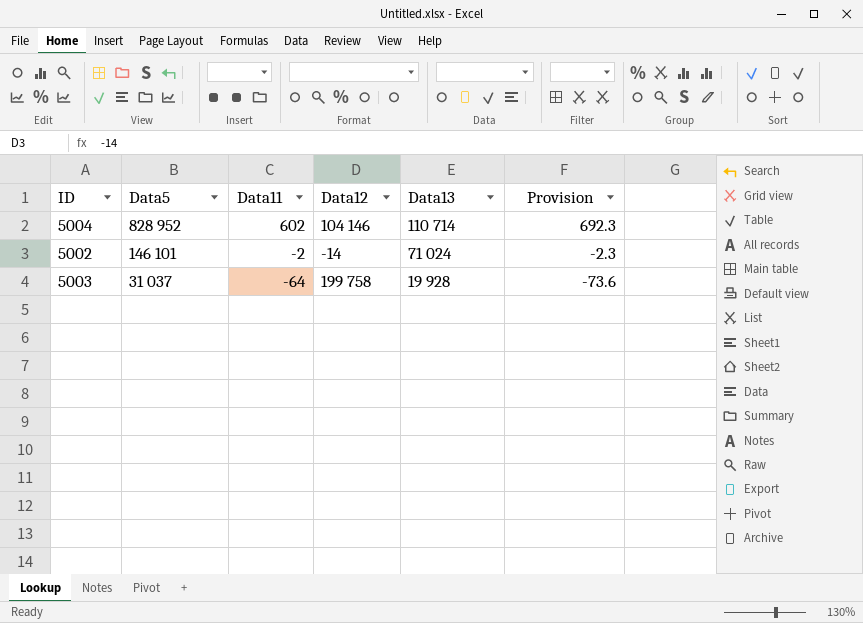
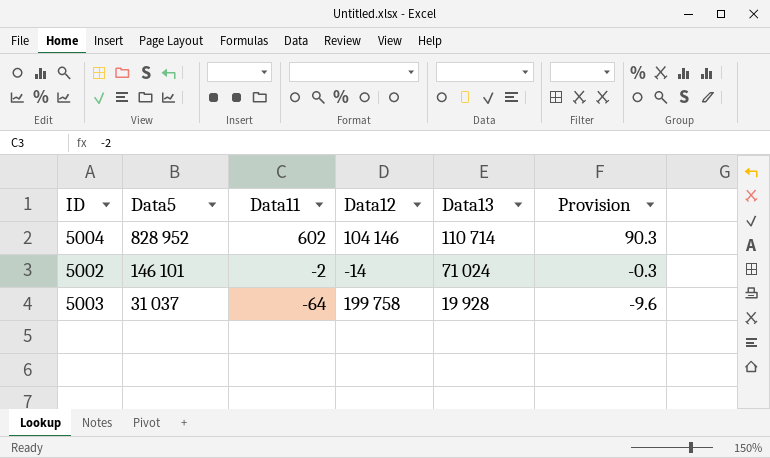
column Provision | formula: [Data11] * 1.15 -> [Data11] * 0.15

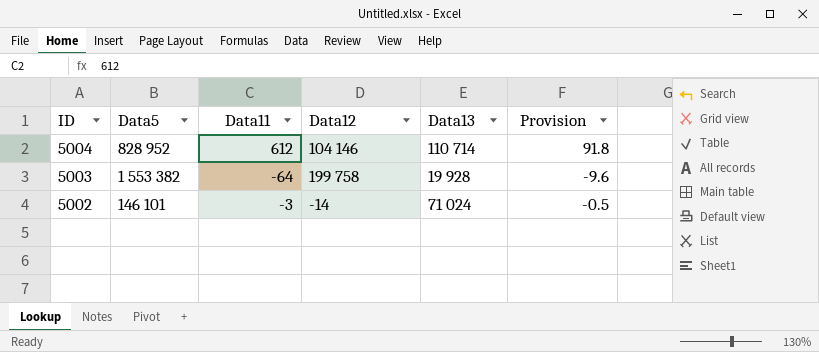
row order: Data5 descending -> ID descending
5004 | Data11: 602 -> 612
5004 | Provision: 90.3 -> 91.8
5003 | Data5: 31 037 -> 1 553 382
5002 | Data11: -2 -> -3
5002 | Provision: -0.3 -> -0.5

